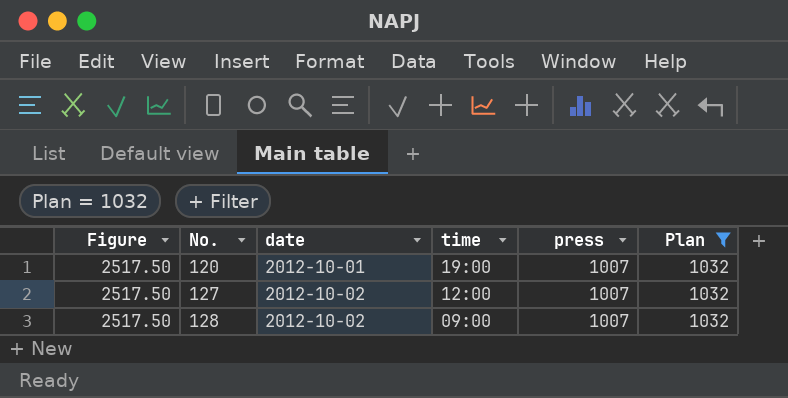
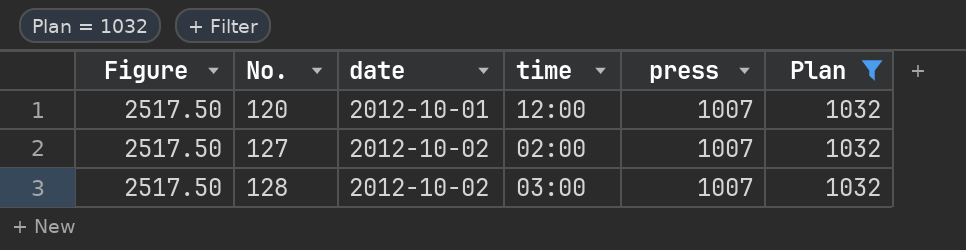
120 | time: 19:00 -> 12:00
127 | time: 12:00 -> 02:00
128 | time: 09:00 -> 03:00

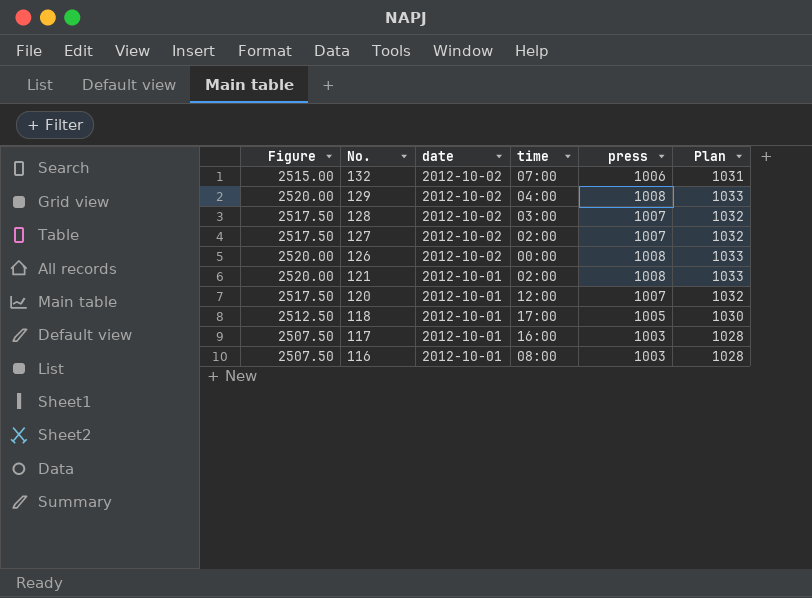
filter: Plan = 1032 -> none
row order: No. ascending -> No. descending

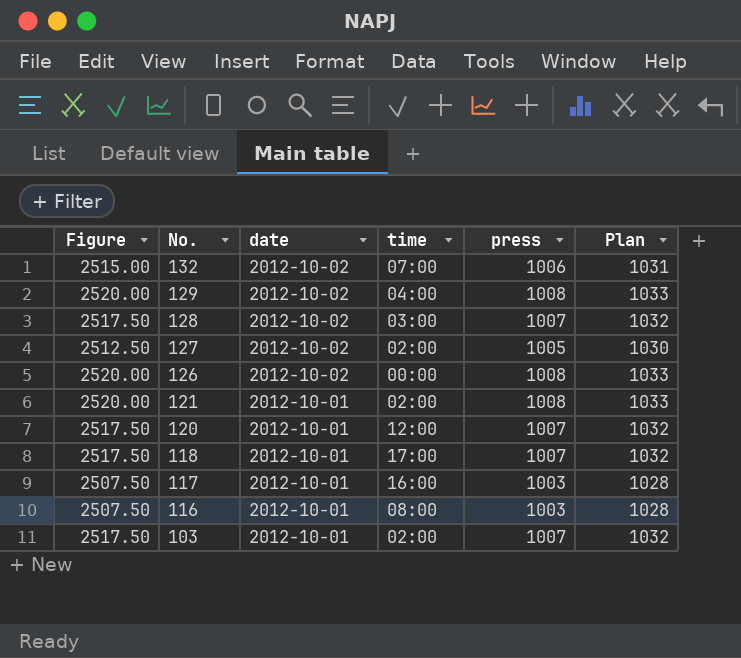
127 | Figure: 2517.50 -> 2512.50
127 | press: 1007 -> 1005
127 | Plan: 1032 -> 1030
118 | Figure: 2512.50 -> 2517.50
118 | press: 1005 -> 1007
118 | Plan: 1030 -> 1032
row 103: none -> 2517.50 | 2012-10-01 | 02:00 | 1007 | 1032

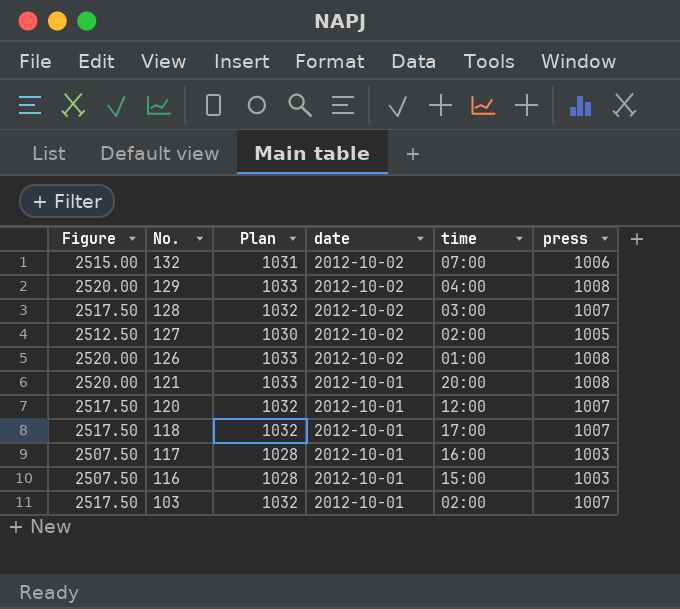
column Plan | position: 6 -> 3
126 | time: 00:00 -> 01:00
121 | time: 02:00 -> 20:00
116 | time: 08:00 -> 15:00

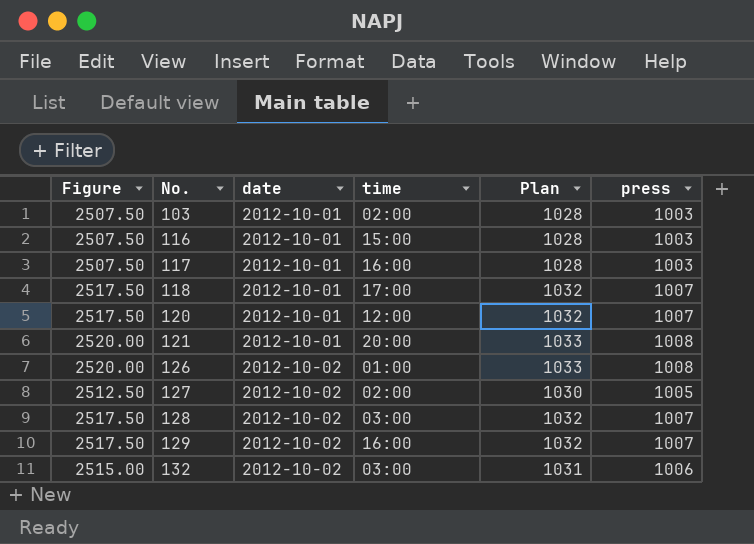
row order: No. descending -> No. ascending
column Plan | position: 3 -> 5
103 | Figure: 2517.50 -> 2507.50
103 | Plan: 1032 -> 1028
103 | press: 1007 -> 1003
129 | Figure: 2520.00 -> 2517.50
129 | time: 04:00 -> 16:00
129 | Plan: 1033 -> 1032
129 | press: 1008 -> 1007
132 | time: 07:00 -> 03:00

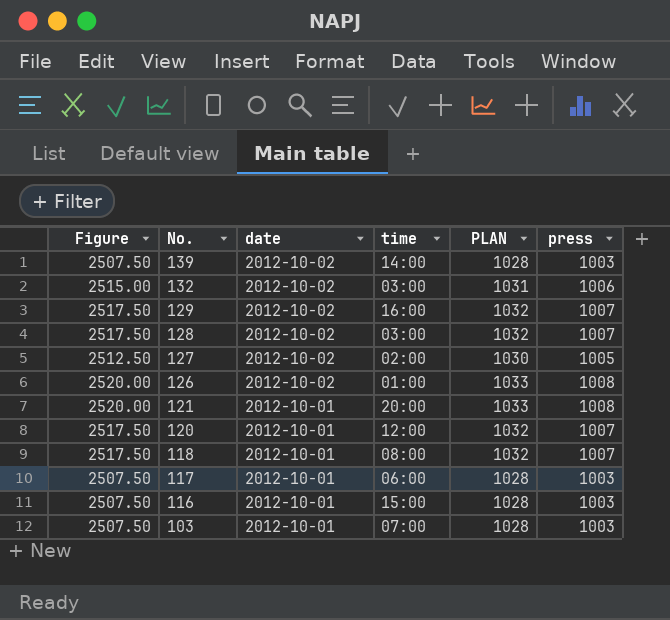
row order: No. ascending -> No. descending
column name: Plan -> PLAN
row 139: none -> 2507.50 | 2012-10-02 | 14:00 | 1028 | 1003
118 | time: 17:00 -> 08:00
117 | time: 16:00 -> 06:00
103 | time: 02:00 -> 07:00

